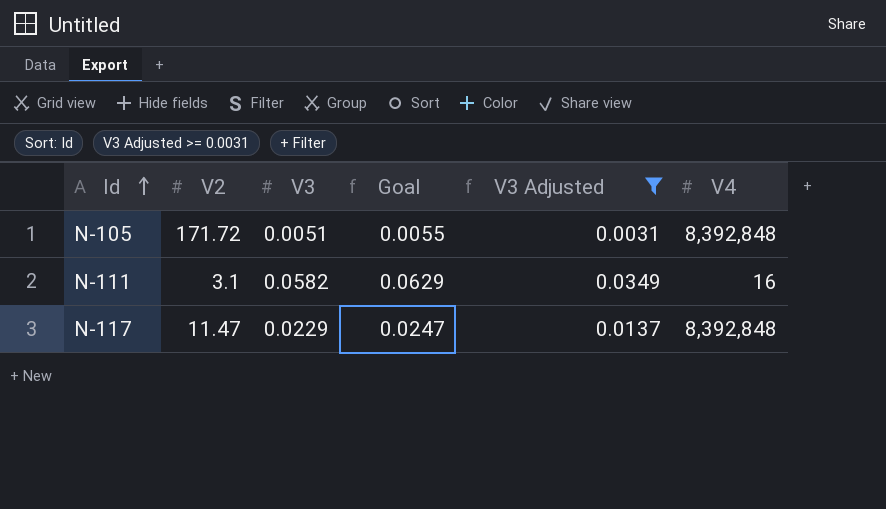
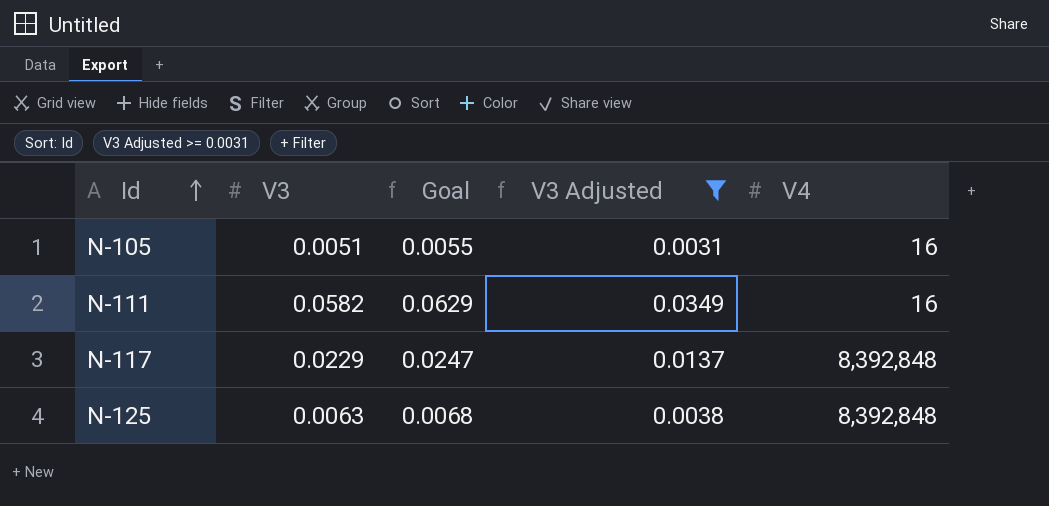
column V2 | position: 2 -> none
N-105 | V4: 8,392,848 -> 16
row N-125: none -> 0.0063 | 0.0068 | 0.0038 | 8,392,848

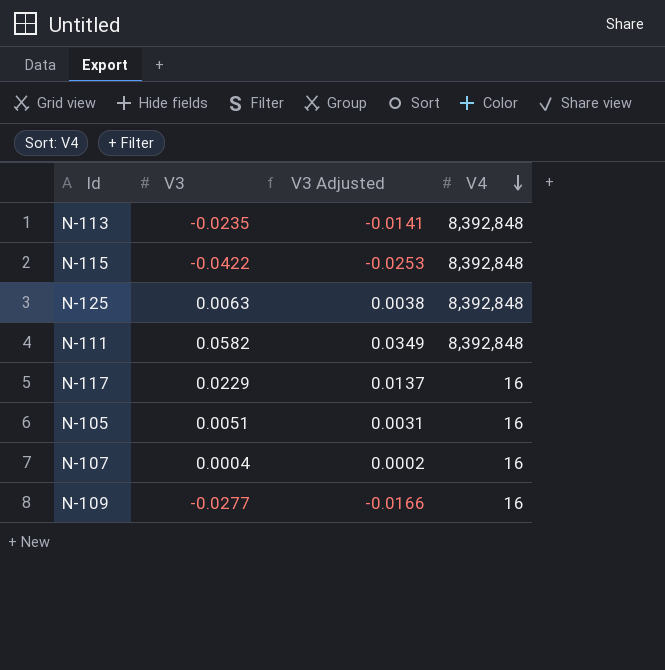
filter: V3 Adjusted >= 0.0031 -> none
row order: Id ascending -> V4 descending
column Goal | formula: [V3] * 1.08 -> none
N-111 | V4: 16 -> 8,392,848
N-117 | V4: 8,392,848 -> 16

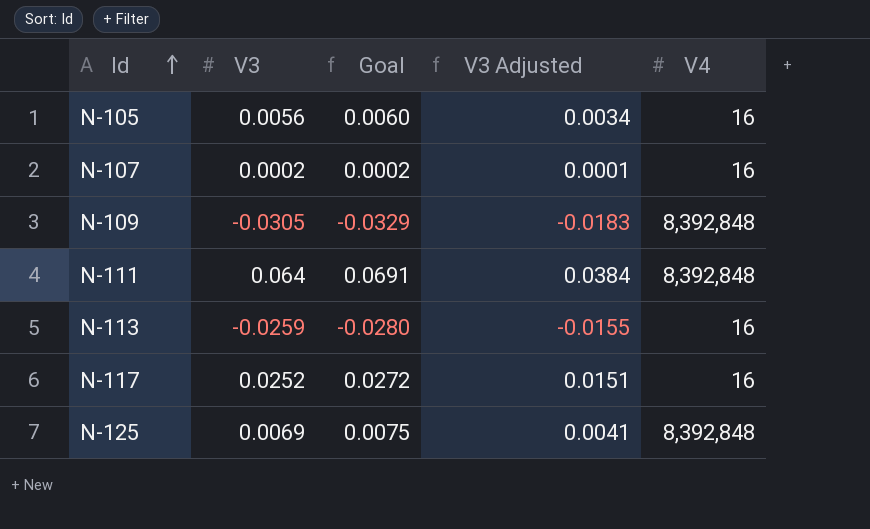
row order: V4 descending -> Id ascending
column Goal | formula: none -> [V3] * 1.08
row N-115: -0.0422 | -0.0253 | 8,392,848 -> none
N-105 | V3: 0.0051 -> 0.0056
N-105 | V3 Adjusted: 0.0031 -> 0.0034
N-107 | V3: 0.0004 -> 0.0002
N-107 | V3 Adjusted: 0.0002 -> 0.0001
N-109 | V3: -0.0277 -> -0.0305
N-109 | V3 Adjusted: -0.0166 -> -0.0183
N-109 | V4: 16 -> 8,392,848
N-111 | V3: 0.0582 -> 0.064
N-111 | V3 Adjusted: 0.0349 -> 0.0384
N-113 | V3: -0.0235 -> -0.0259
N-113 | V3 Adjusted: -0.0141 -> -0.0155
N-113 | V4: 8,392,848 -> 16
N-117 | V3: 0.0229 -> 0.0252
N-117 | V3 Adjusted: 0.0137 -> 0.0151
N-125 | V3: 0.0063 -> 0.0069
N-125 | V3 Adjusted: 0.0038 -> 0.0041

